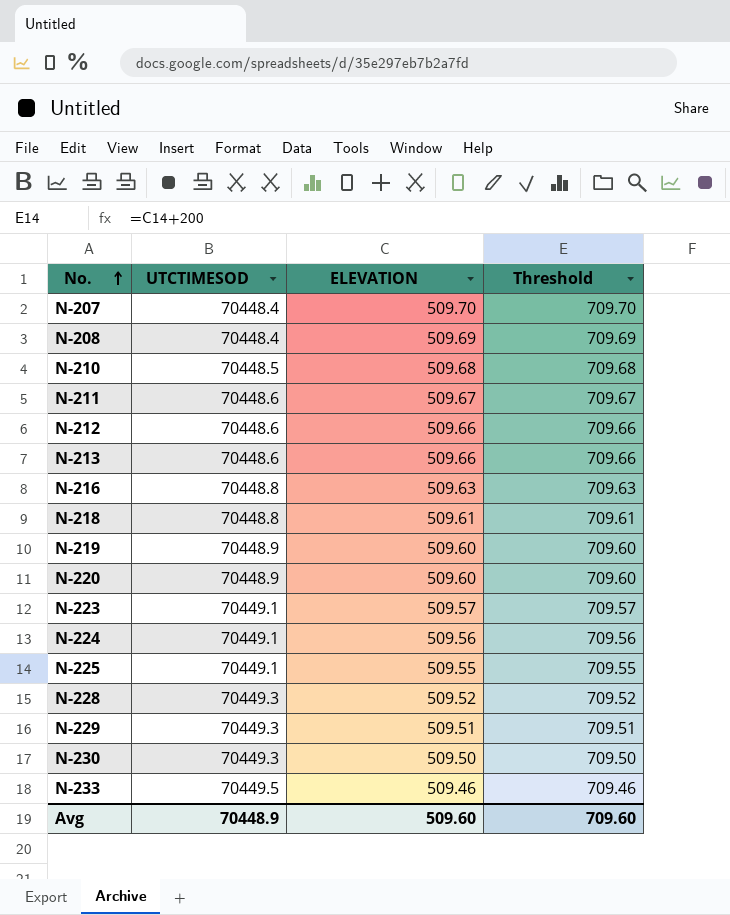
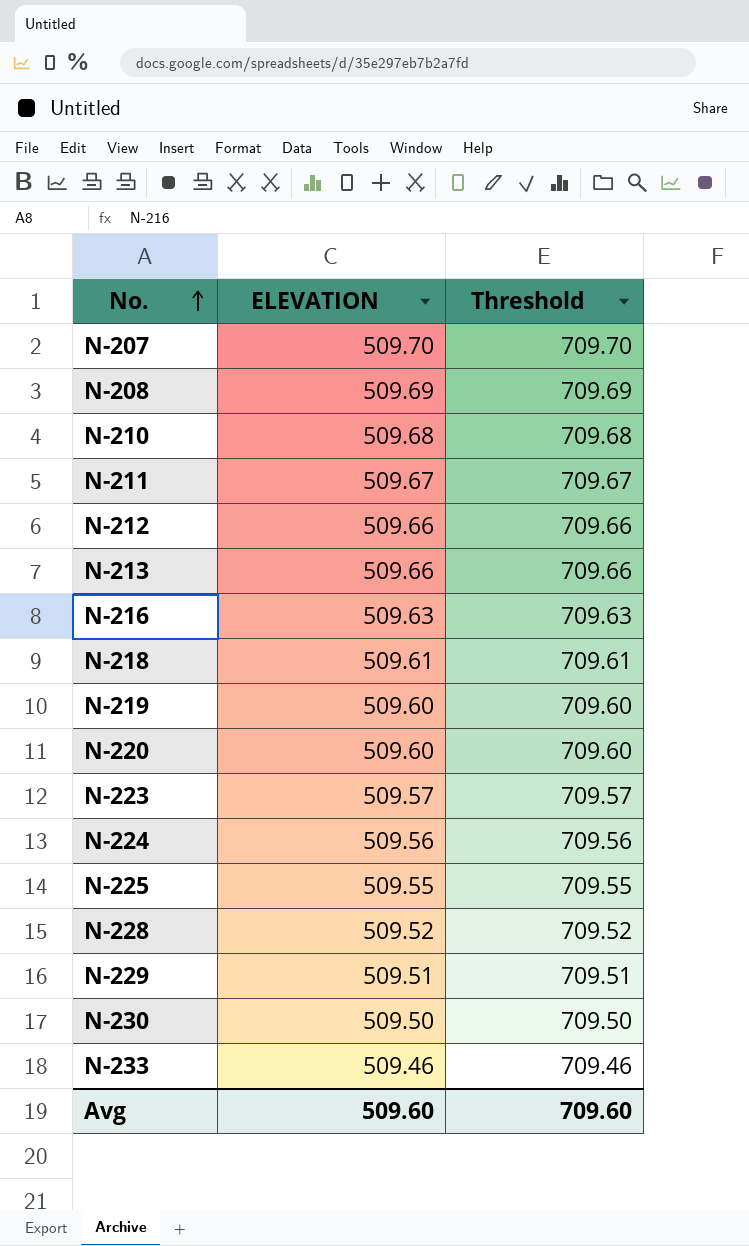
column UTCTIMESOD | position: 2 -> none

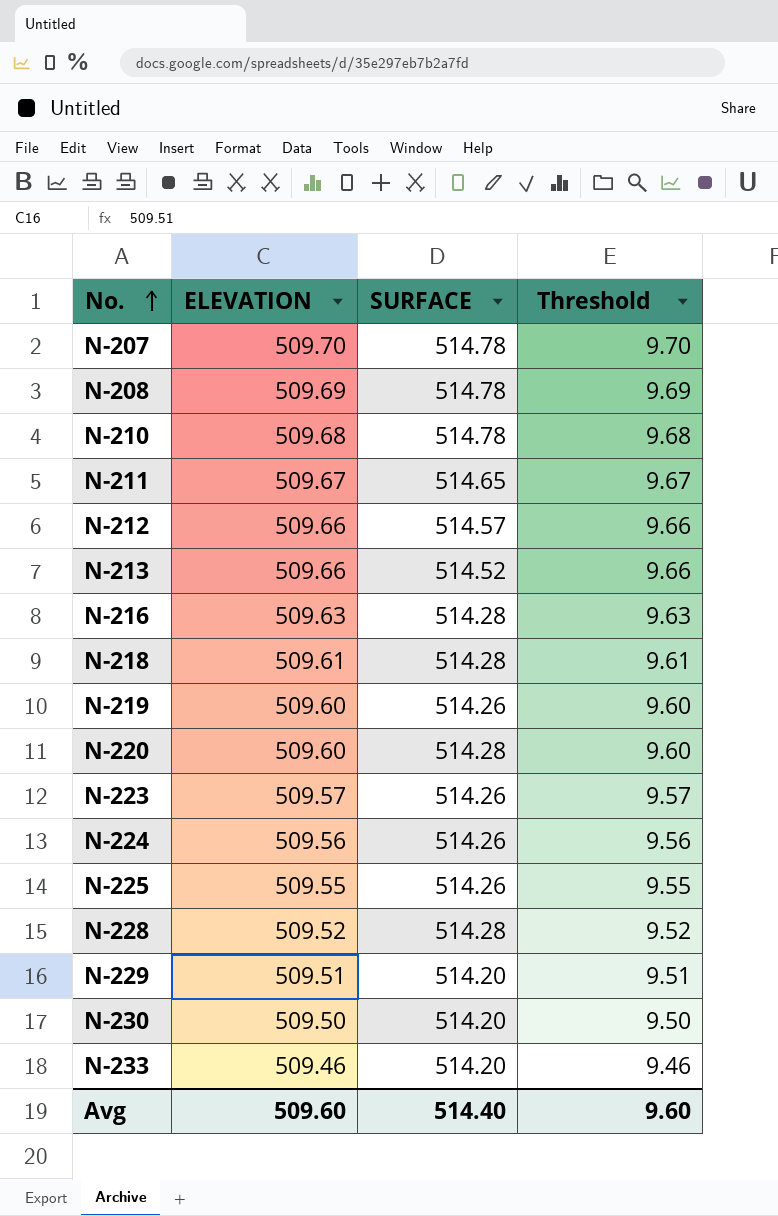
column SURFACE | position: none -> 3
column Threshold | formula: [ELEVATION] + 200 -> [ELEVATION] - 500
Avg | Threshold: 709.60 -> 9.60

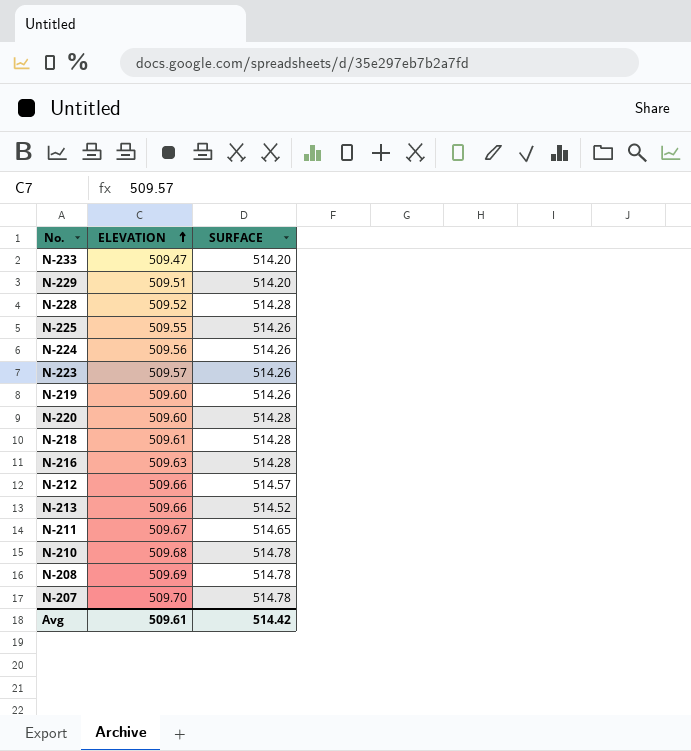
row order: No. ascending -> ELEVATION ascending
column Threshold | formula: [ELEVATION] - 500 -> none
row N-230: 509.50 | 514.20 | 9.50 -> none
N-233 | ELEVATION: 509.46 -> 509.47
Avg | ELEVATION: 509.60 -> 509.61
Avg | SURFACE: 514.40 -> 514.42

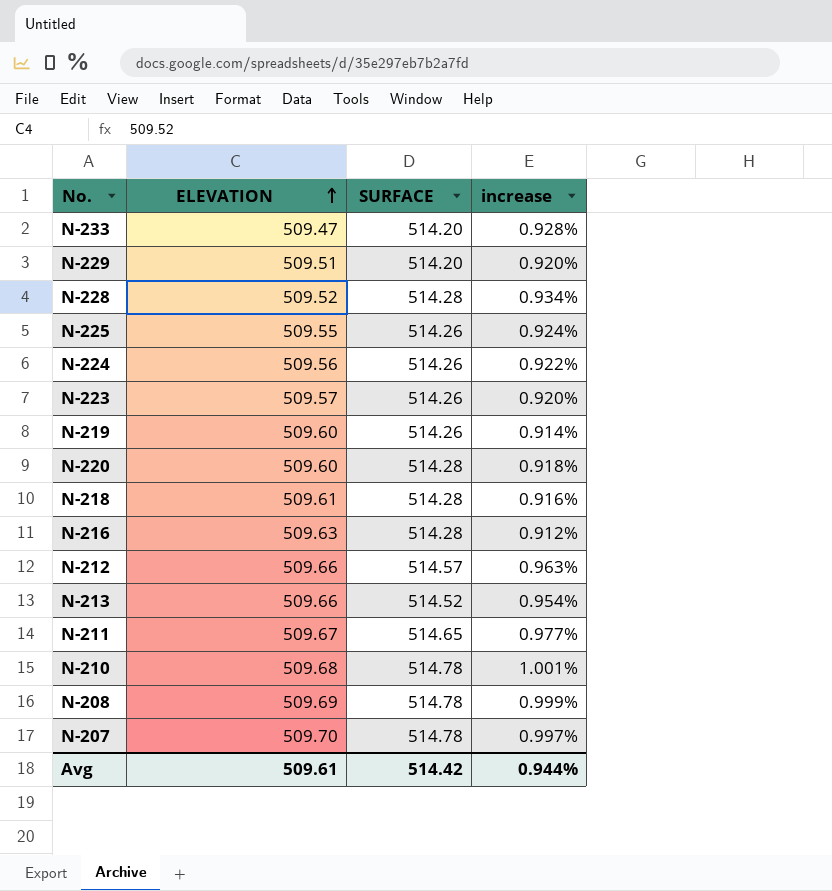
column increase | formula: none -> ([SURFACE] - [ELEVATION]) / [ELEVATION]

